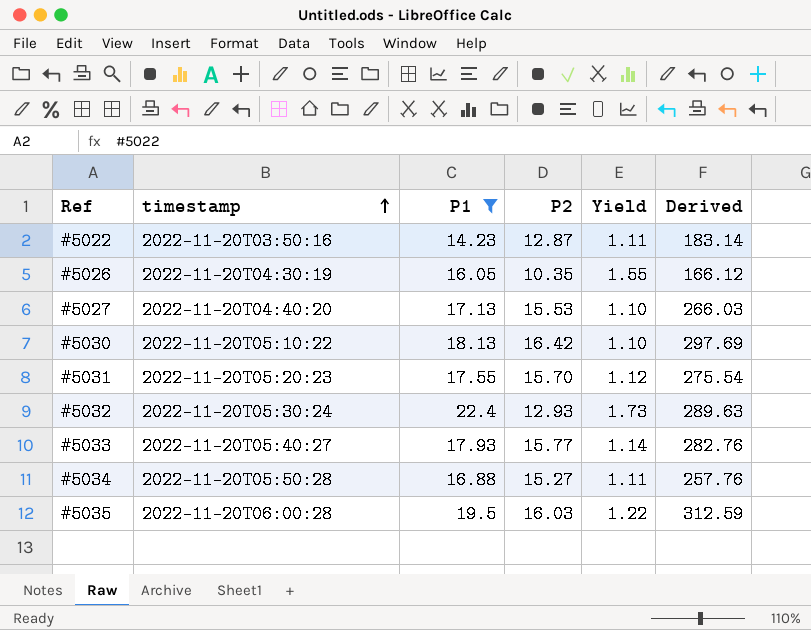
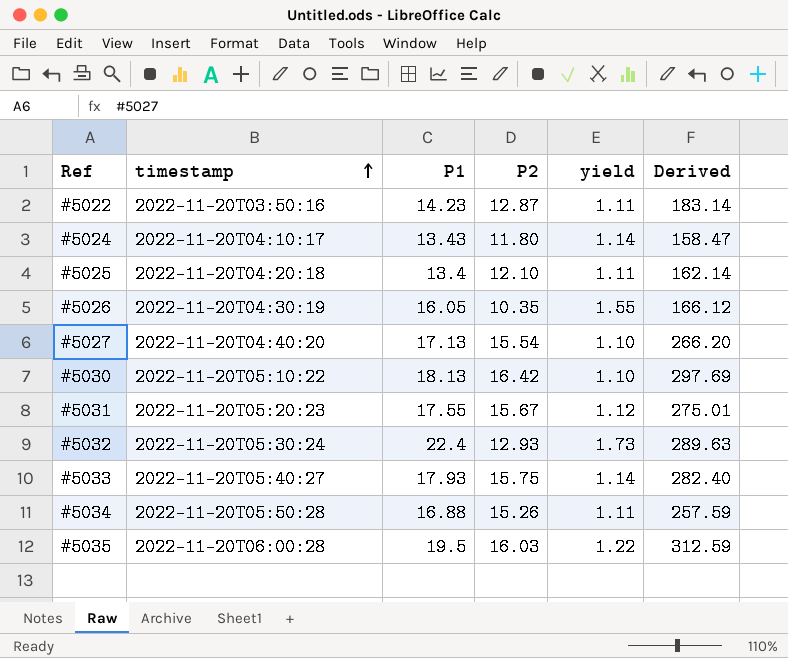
filter: P1 >= 14.23 -> none
column name: Yield -> yield
#5027 | P2: 15.53 -> 15.54
#5027 | Derived: 266.03 -> 266.20
#5031 | P2: 15.70 -> 15.67
#5031 | Derived: 275.54 -> 275.01
#5033 | P2: 15.77 -> 15.75
#5033 | Derived: 282.76 -> 282.40
#5034 | P2: 15.27 -> 15.26
#5034 | Derived: 257.76 -> 257.59

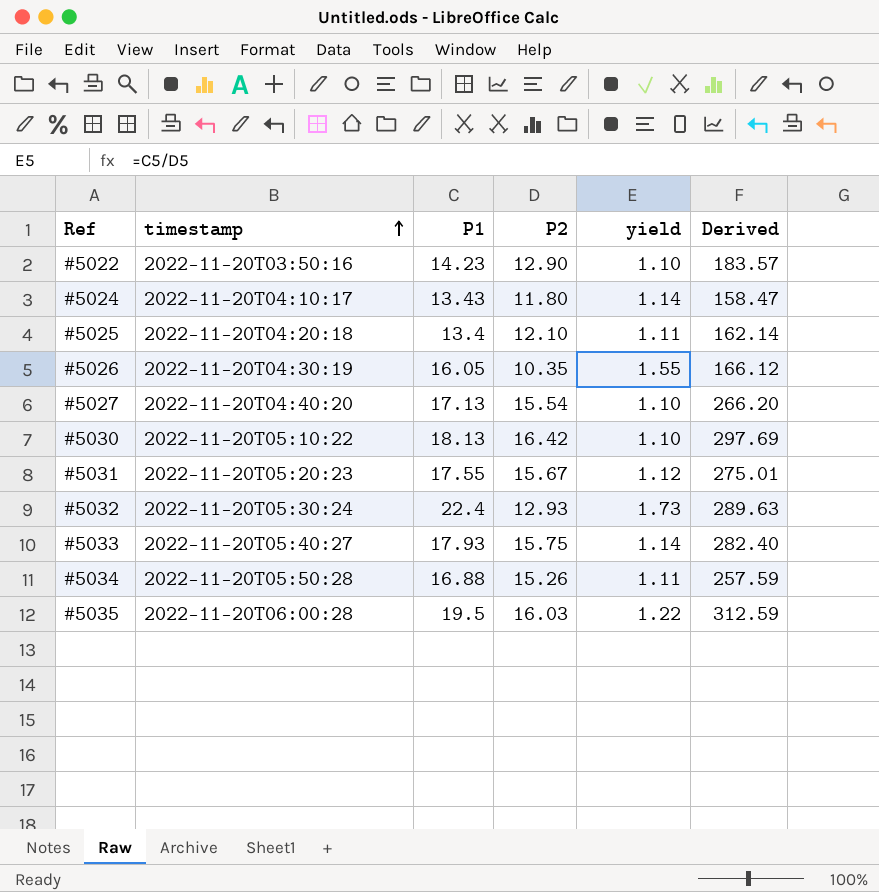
#5022 | P2: 12.87 -> 12.90
#5022 | yield: 1.11 -> 1.10
#5022 | Derived: 183.14 -> 183.57

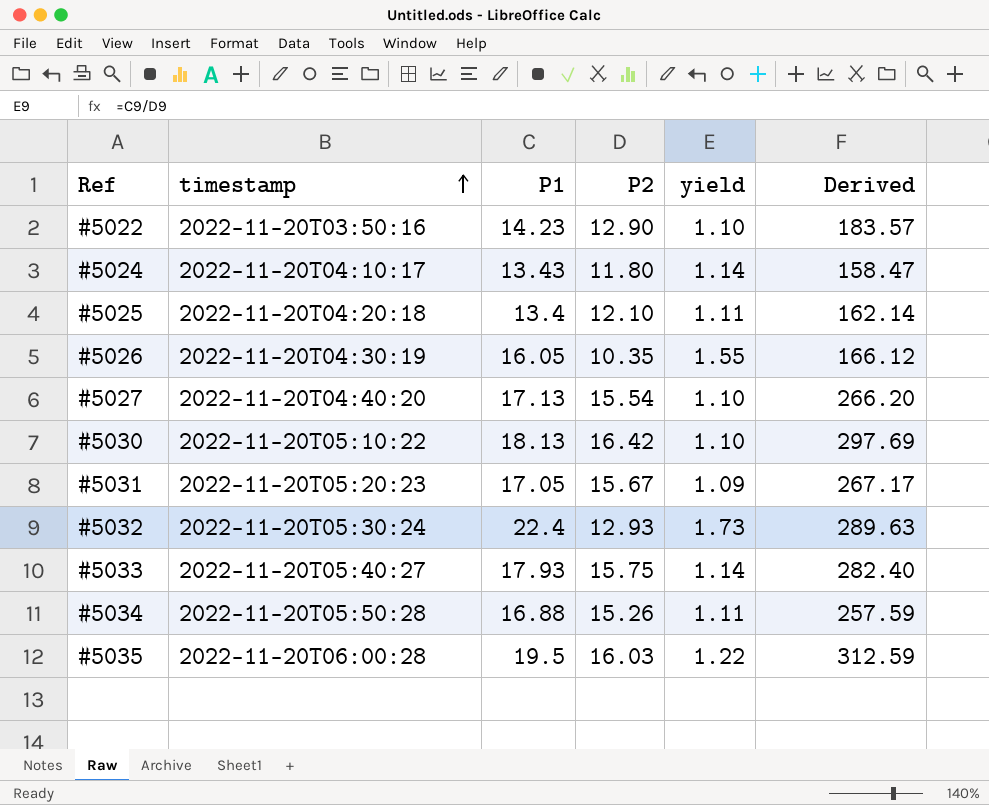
#5031 | P1: 17.55 -> 17.05
#5031 | yield: 1.12 -> 1.09
#5031 | Derived: 275.01 -> 267.17

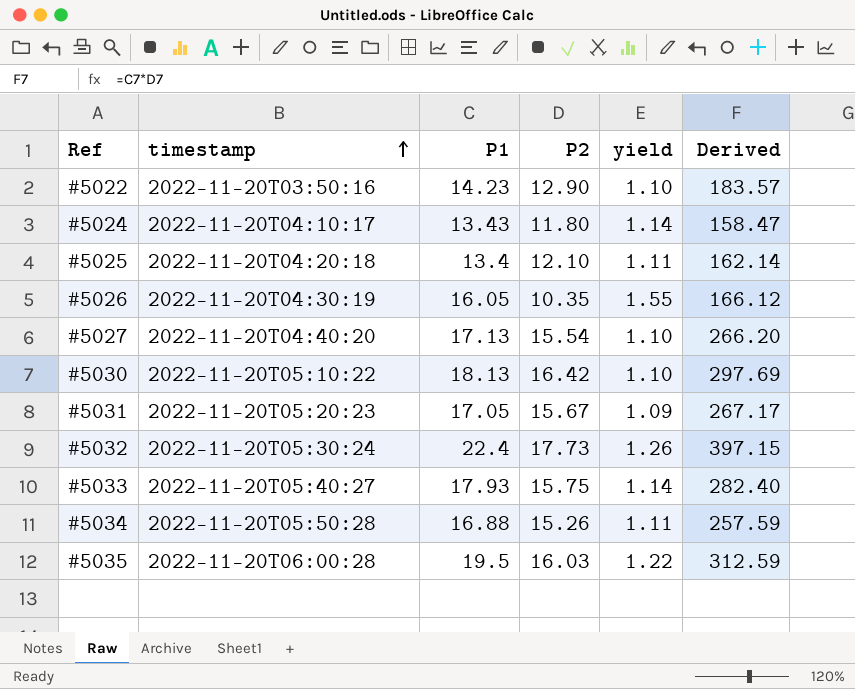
#5032 | P2: 12.93 -> 17.73
#5032 | yield: 1.73 -> 1.26
#5032 | Derived: 289.63 -> 397.15

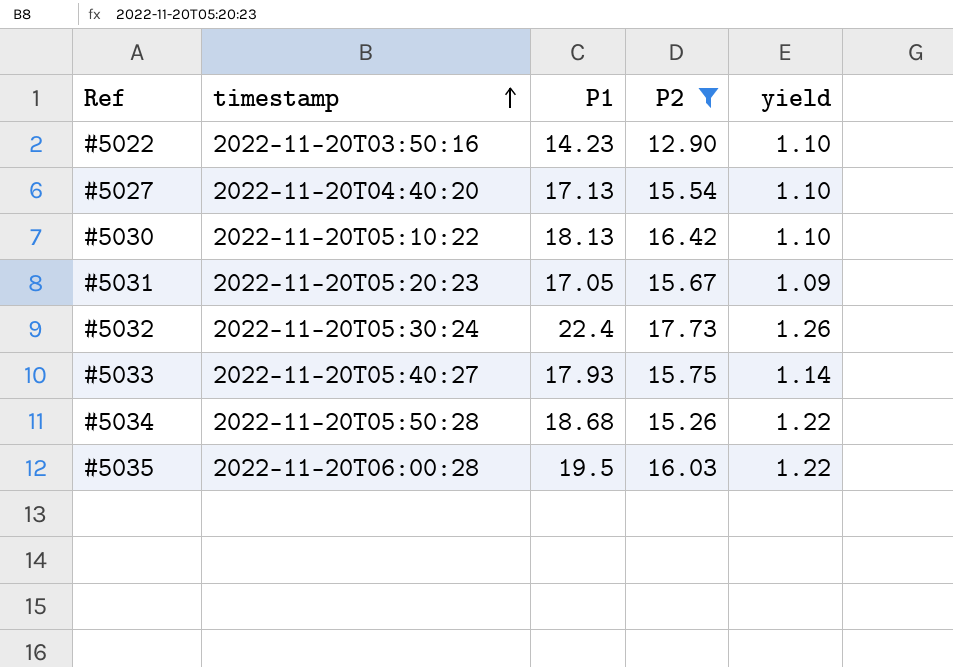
filter: none -> P2 >= 12.90
column Derived | formula: [P1] * [P2] -> none
#5034 | P1: 16.88 -> 18.68
#5034 | yield: 1.11 -> 1.22

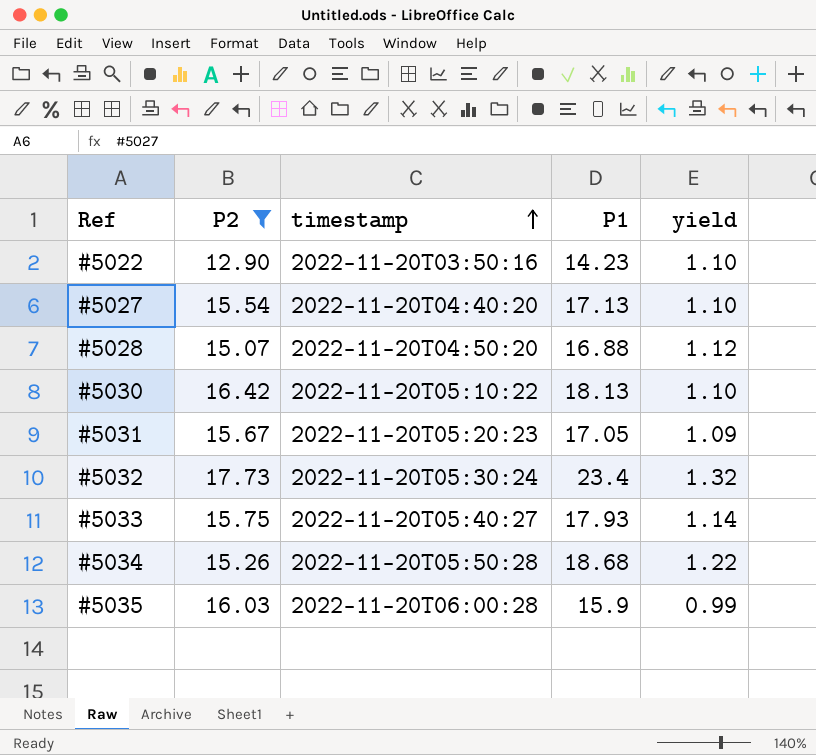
column P2 | position: 4 -> 2
row #5028: none -> 15.07 | 2022-11-20T04:50:20 | 16.88 | 1.12
#5032 | P1: 22.4 -> 23.4
#5032 | yield: 1.26 -> 1.32
#5035 | P1: 19.5 -> 15.9
#5035 | yield: 1.22 -> 0.99

